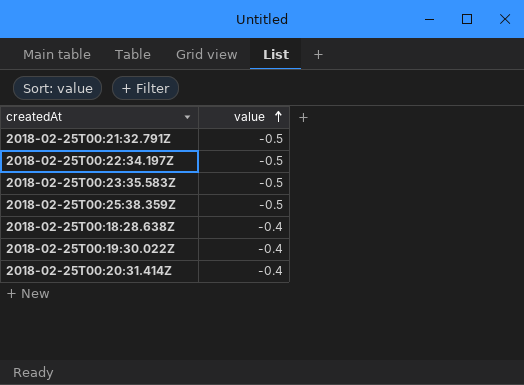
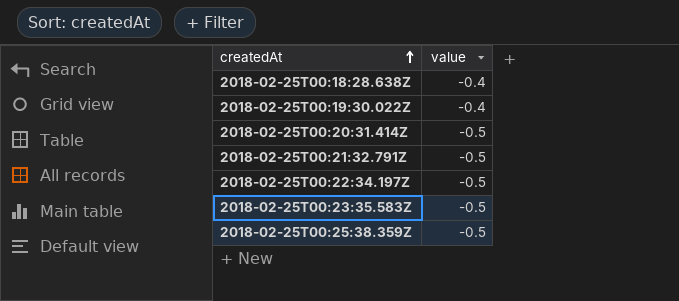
row order: value ascending -> createdAt ascending
2018-02-25T00:20:31.414Z | value: -0.4 -> -0.5

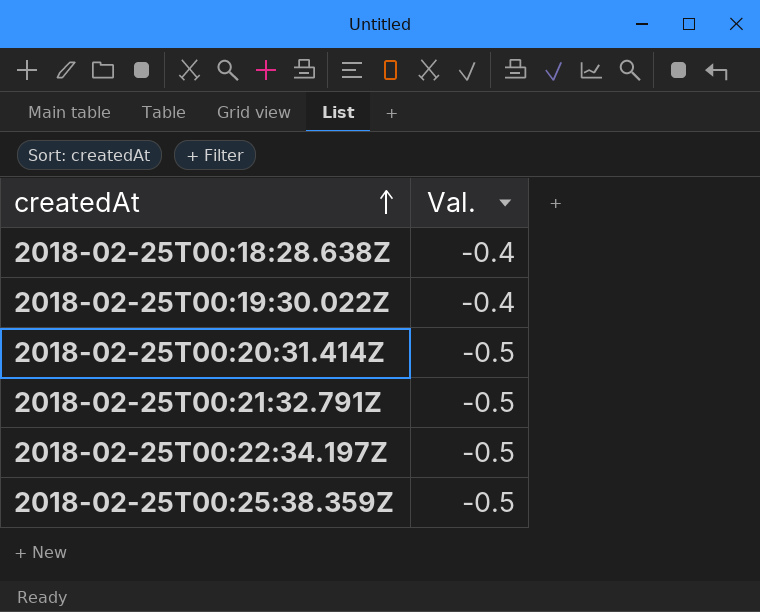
column name: value -> Val.
row 2018-02-25T00:23:35.583Z: -0.5 -> none

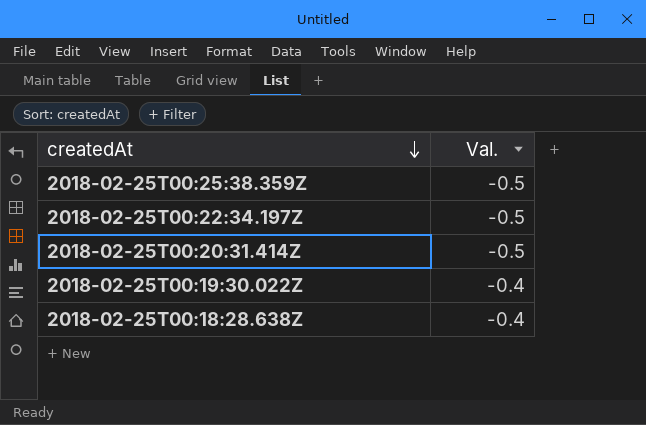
row order: createdAt ascending -> createdAt descending
row 2018-02-25T00:21:32.791Z: -0.5 -> none

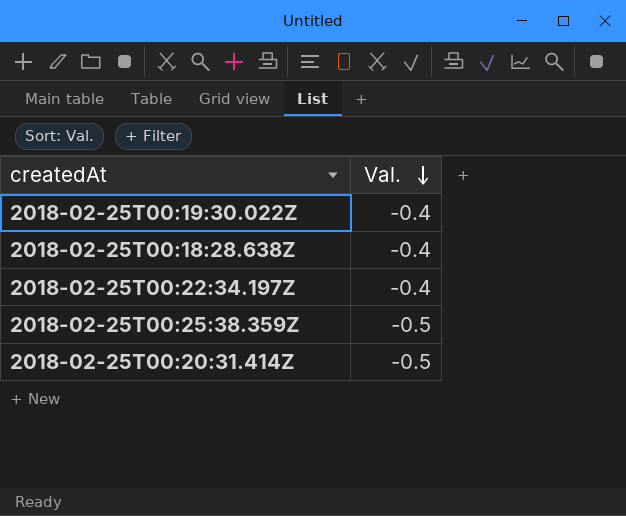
row order: createdAt descending -> Val. descending
2018-02-25T00:22:34.197Z | Val.: -0.5 -> -0.4

